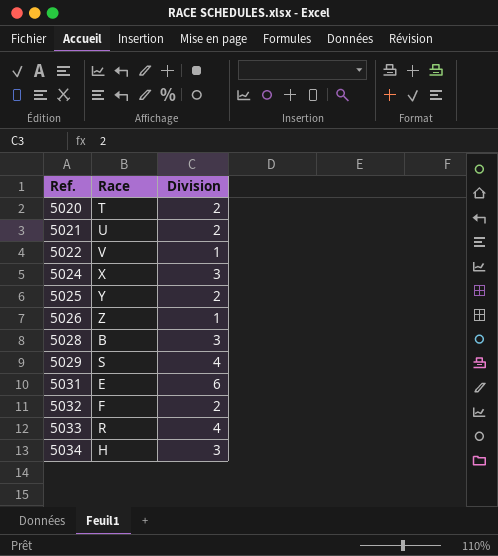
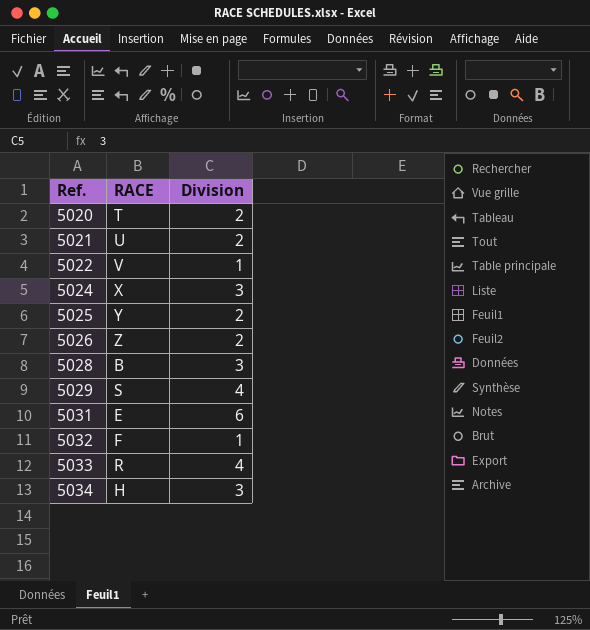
column name: Race -> RACE
5026 | Division: 1 -> 2
5032 | Division: 2 -> 1

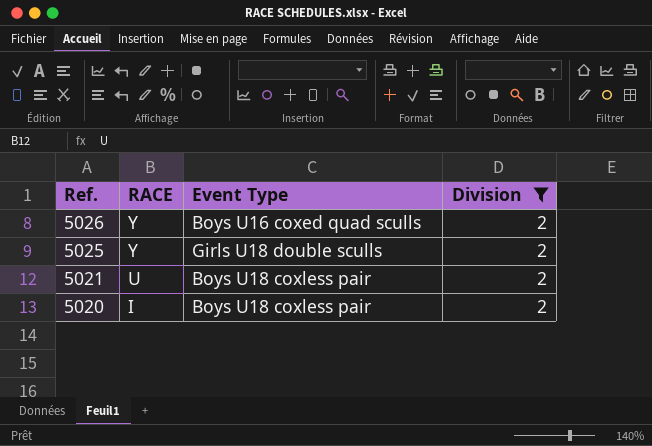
filter: none -> Division = 2
row order: Ref. ascending -> Ref. descending
column Event Type | position: none -> 3
5026 | RACE: Z -> Y
5020 | RACE: T -> I

